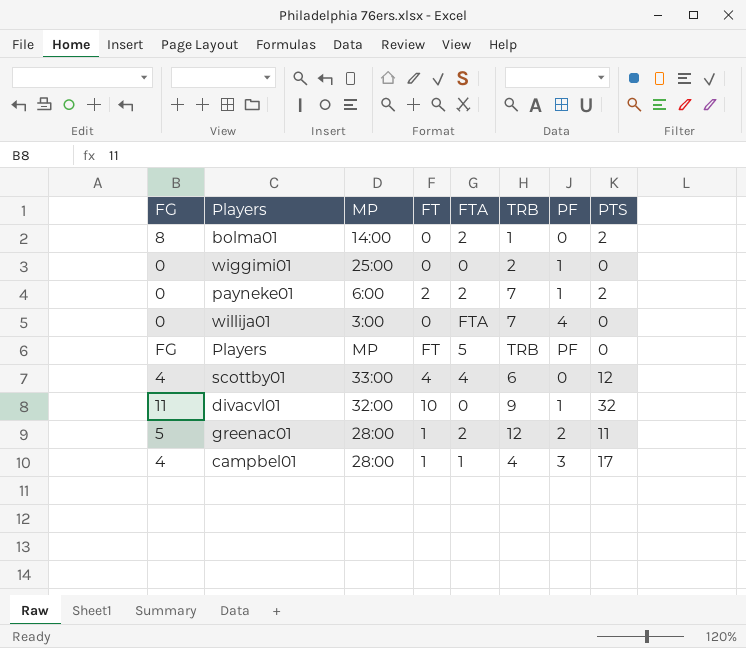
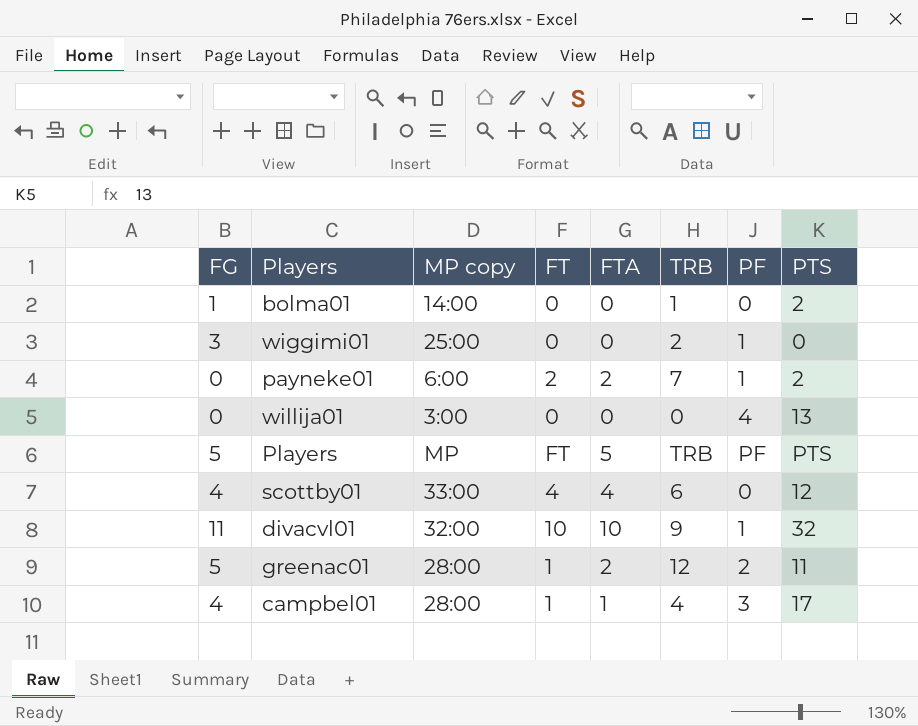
column name: MP -> MP copy
bolma01 | FG: 8 -> 1
bolma01 | FTA: 2 -> 0
wiggimi01 | FG: 0 -> 3
willija01 | FTA: FTA -> 0
willija01 | TRB: 7 -> 0
willija01 | PTS: 0 -> 13
Players | FG: FG -> 5
Players | PTS: 0 -> PTS
divacvl01 | FTA: 0 -> 10

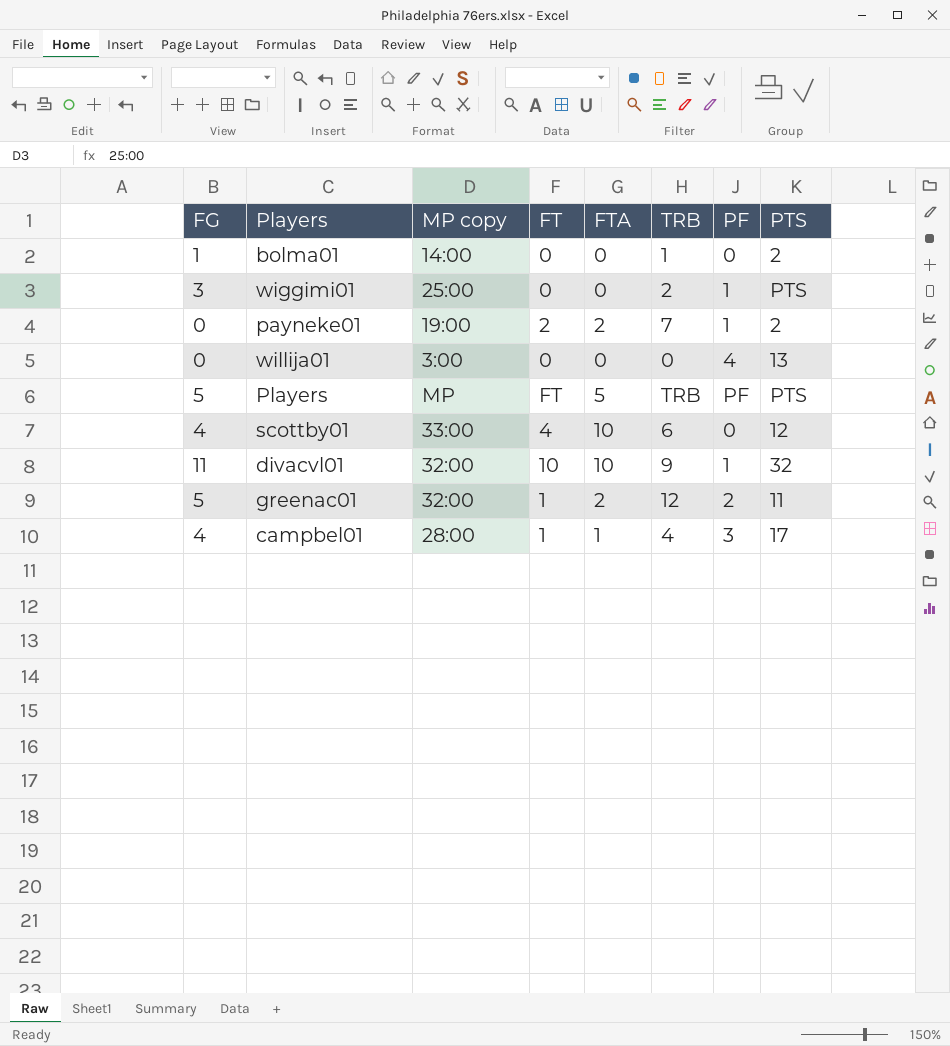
wiggimi01 | PTS: 0 -> PTS
payneke01 | MP copy: 6:00 -> 19:00
scottby01 | FTA: 4 -> 10
greenac01 | MP copy: 28:00 -> 32:00

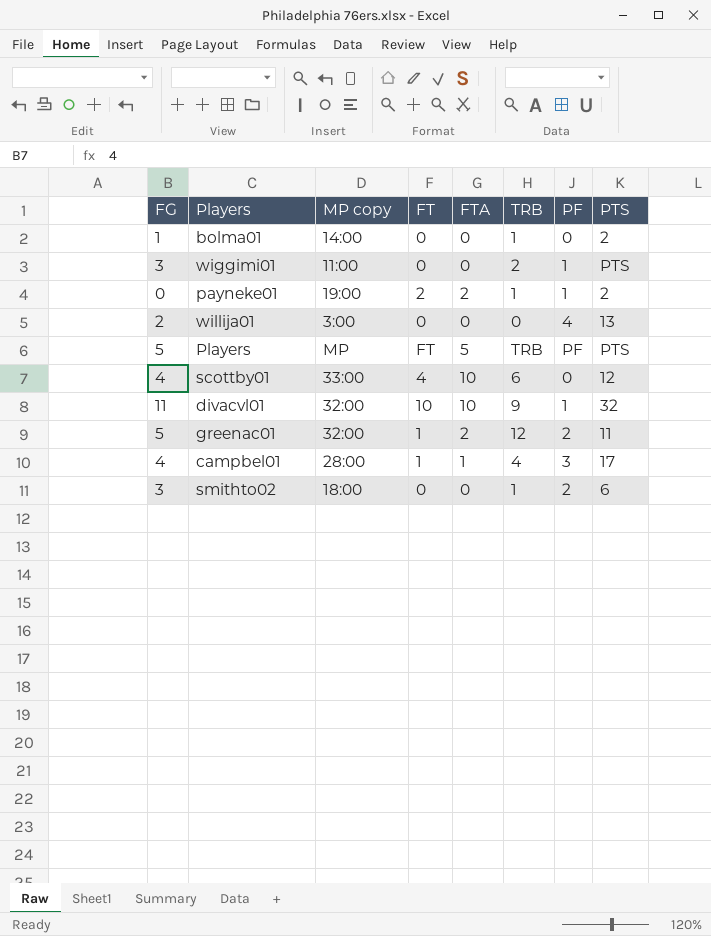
wiggimi01 | MP copy: 25:00 -> 11:00
payneke01 | TRB: 7 -> 1
willija01 | FG: 0 -> 2
row smithto02: none -> 3 | 18:00 | 0 | 0 | 1 | 2 | 6

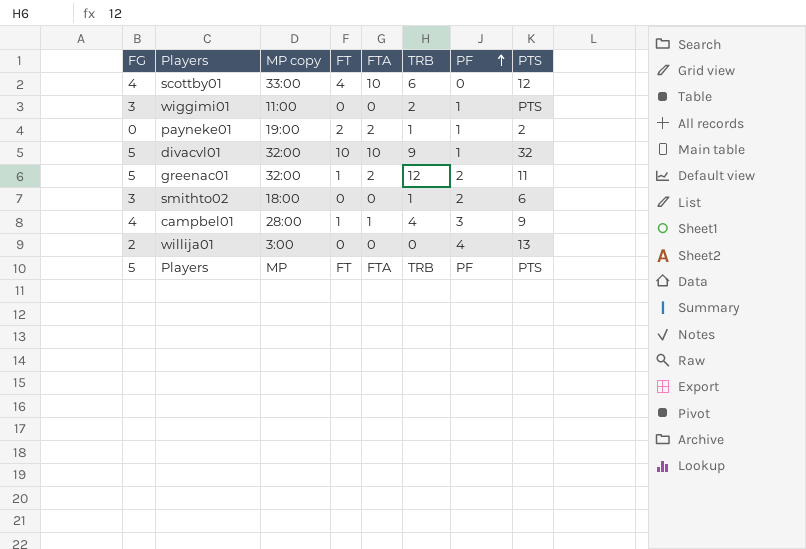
row order: none -> PF ascending
row bolma01: 1 | 14:00 | 0 | 0 | 1 | 0 | 2 -> none
divacvl01 | FG: 11 -> 5
campbel01 | PTS: 17 -> 9
Players | FTA: 5 -> FTA

